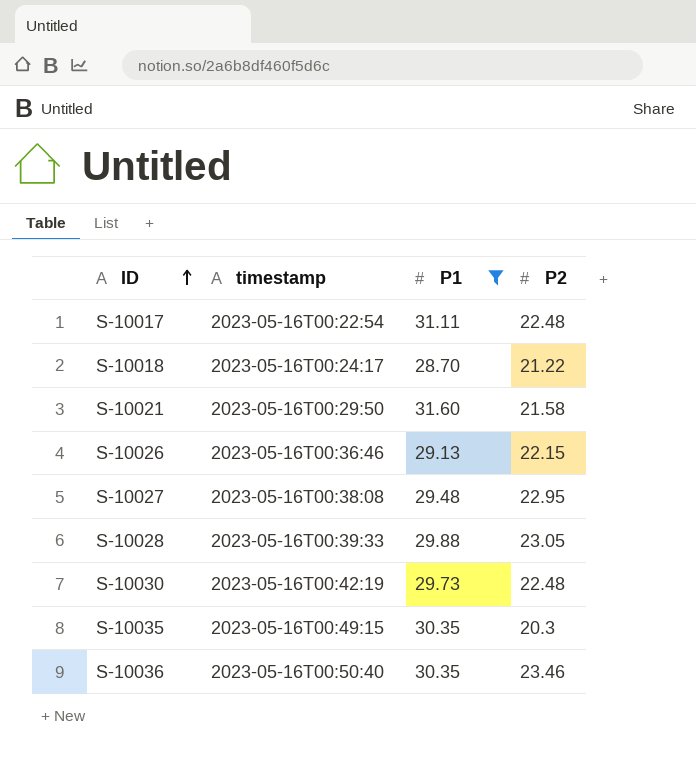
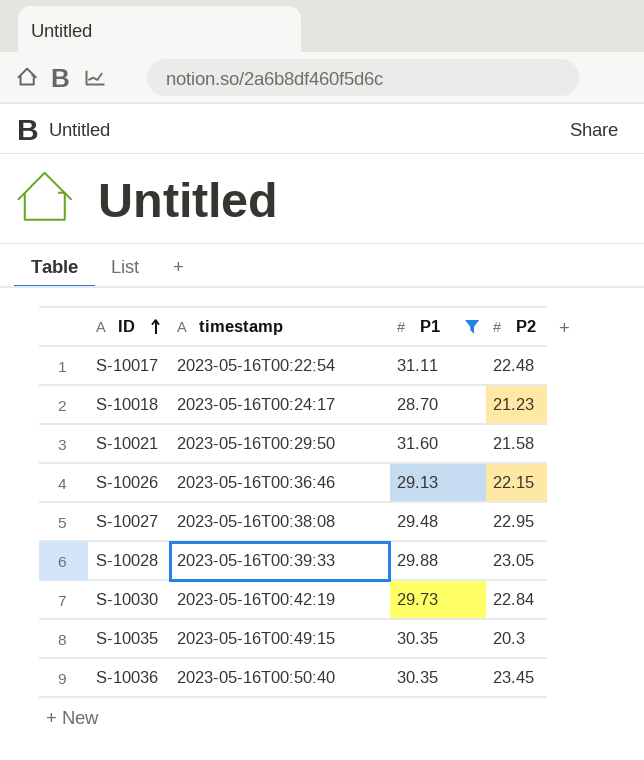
S-10018 | P2: 21.22 -> 21.23
S-10030 | P2: 22.48 -> 22.84
S-10036 | P2: 23.46 -> 23.45

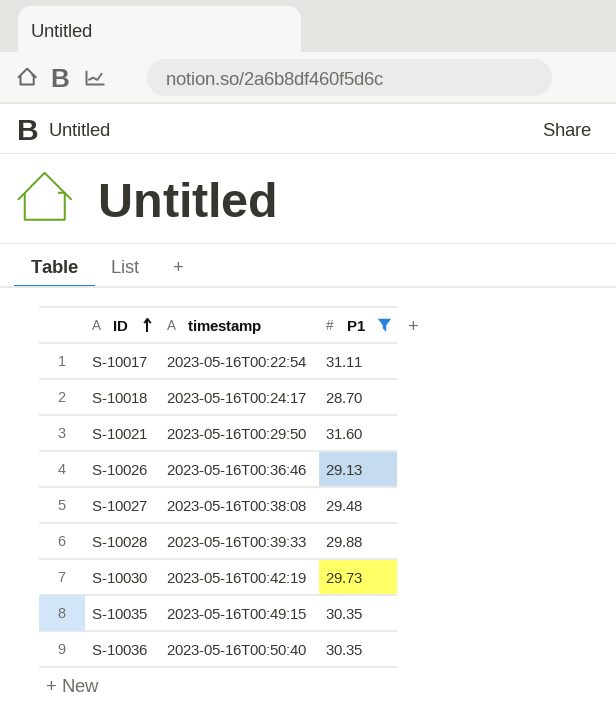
column P2 | position: 4 -> none

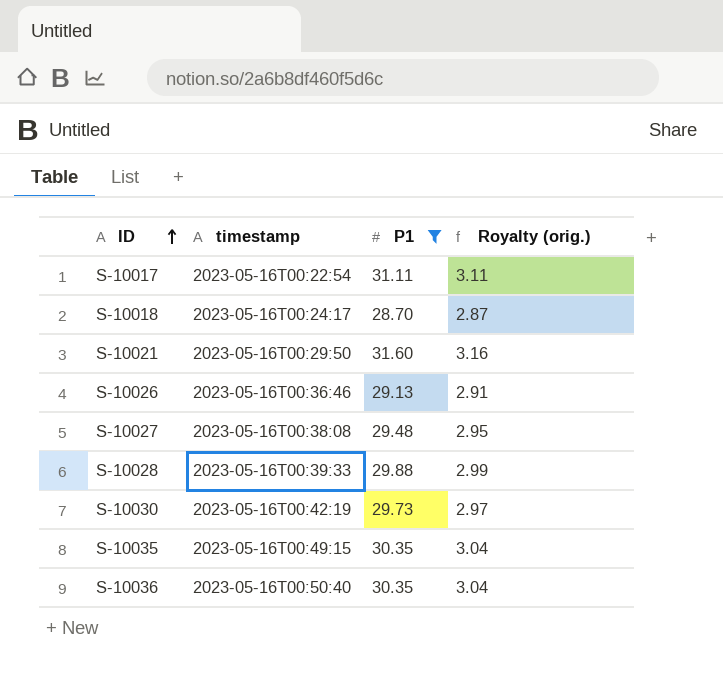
column Royalty (orig.) | formula: none -> [P1] * 0.1

